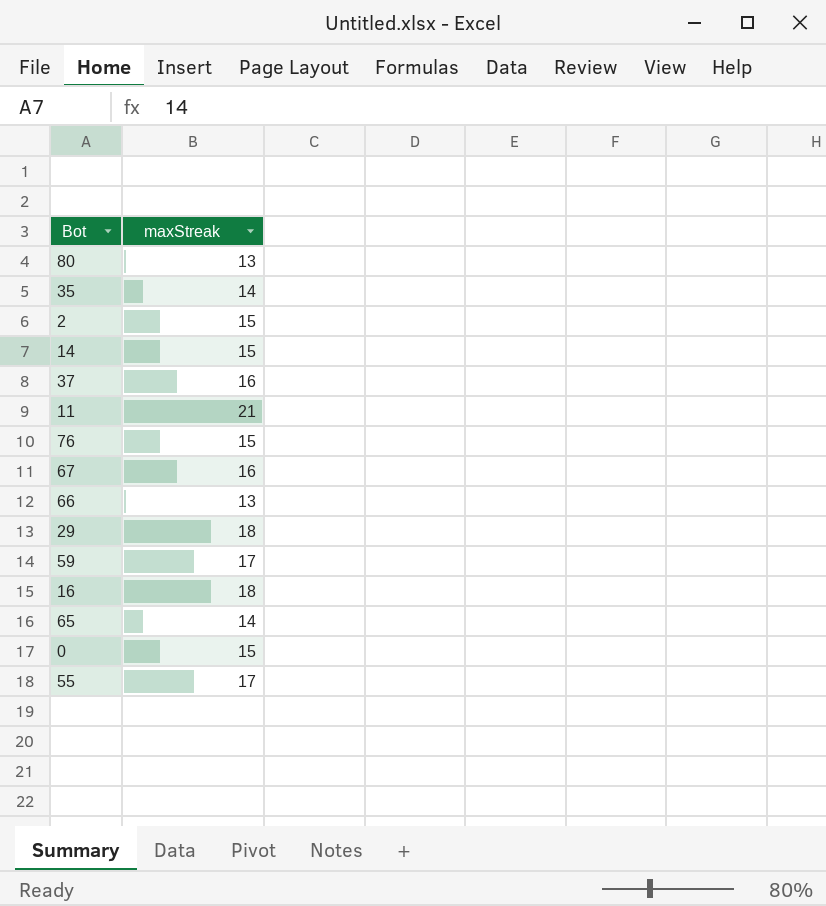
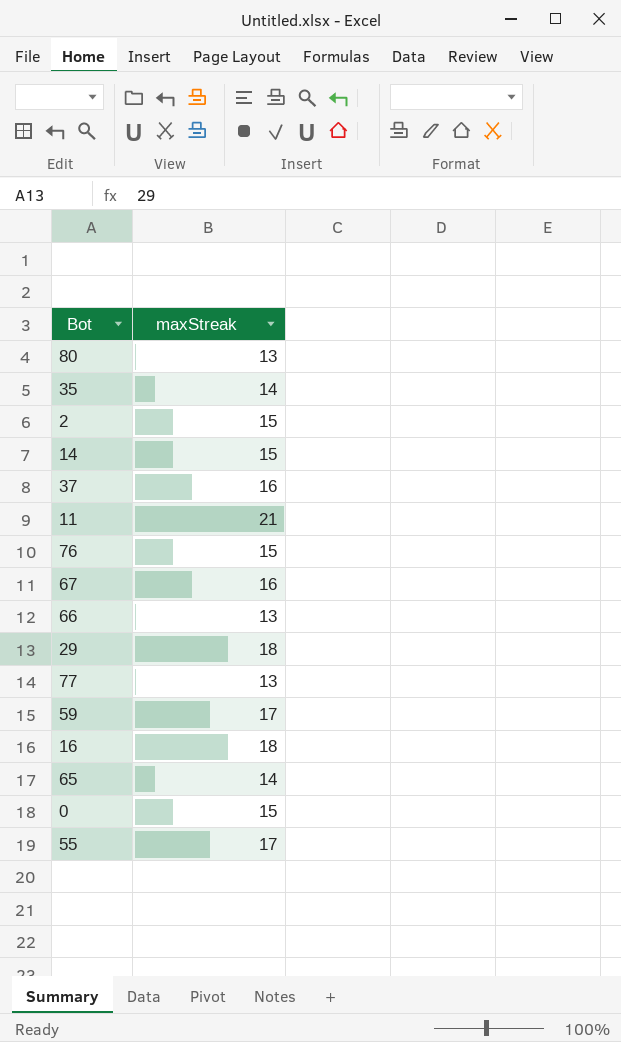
row 77: none -> 13

